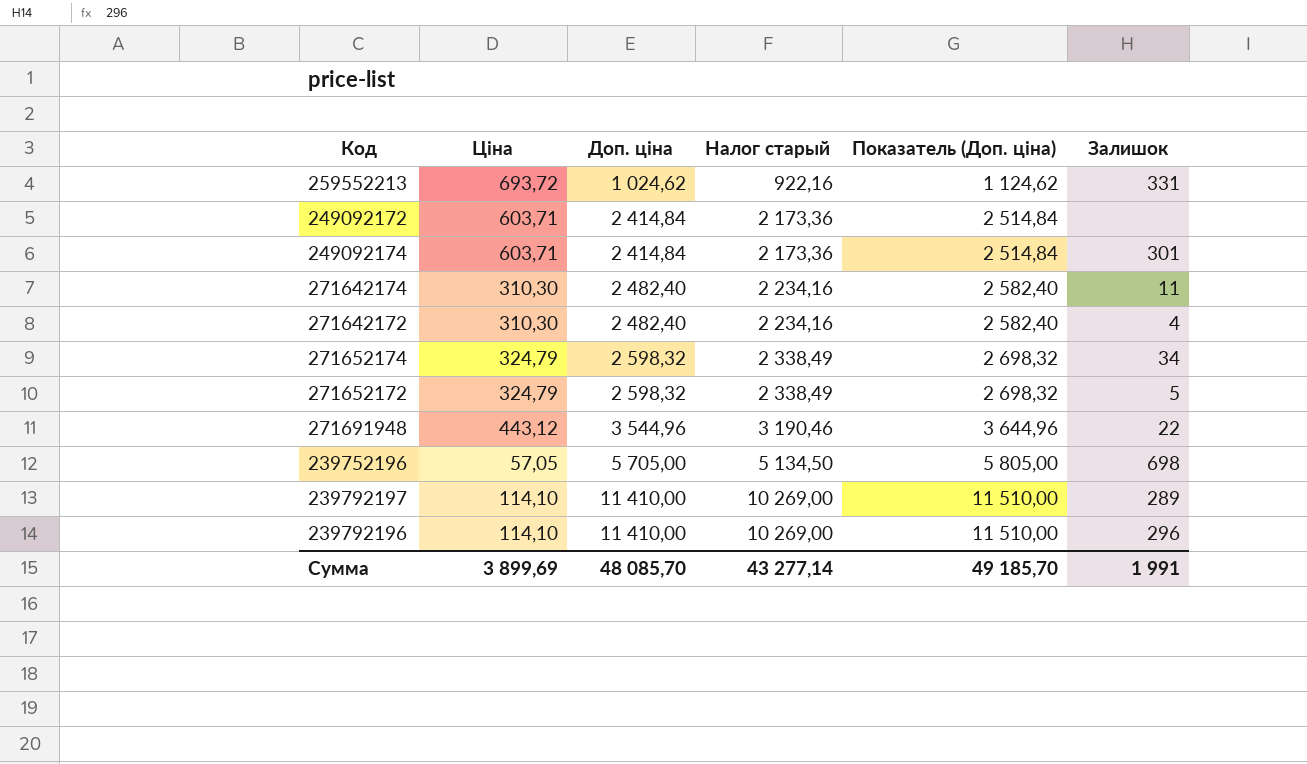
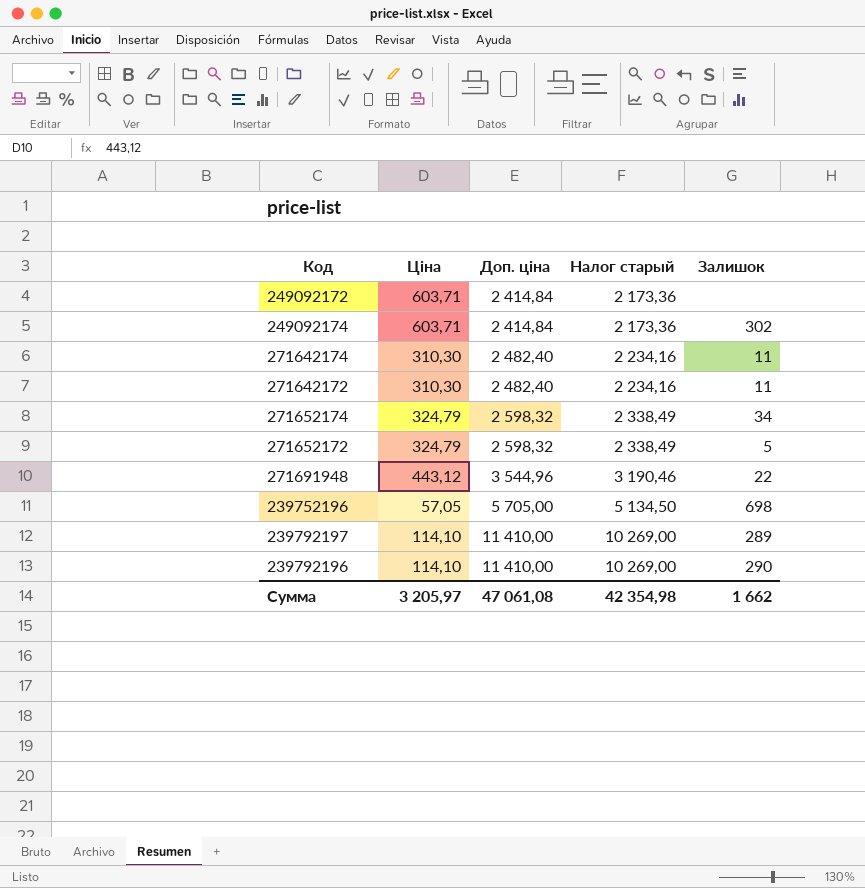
column Показатель (Доп. ціна) | formula: [Доп. ціна] + 100 -> none
row 259552213: 693,72 | 1 024,62 | 922,16 | 1 124,62 | 331 -> none
249092174 | Залишок: 301 -> 302
271642172 | Залишок: 4 -> 11
239792196 | Залишок: 296 -> 290
Сумма | Ціна: 3 899,69 -> 3 205,97
Сумма | Доп. ціна: 48 085,70 -> 47 061,08
Сумма | Налог старый: 43 277,14 -> 42 354,98
Сумма | Залишок: 1 991 -> 1 662

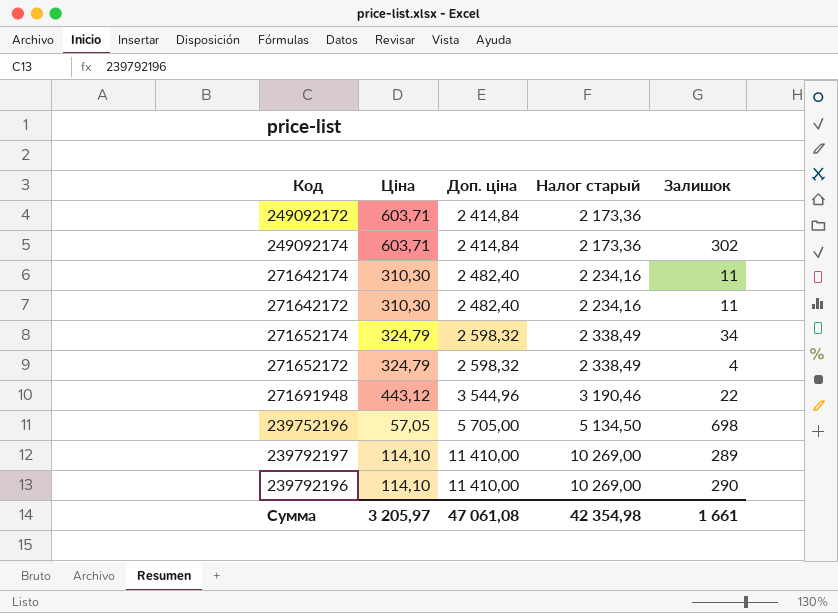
271652172 | Залишок: 5 -> 4
Сумма | Залишок: 1 662 -> 1 661

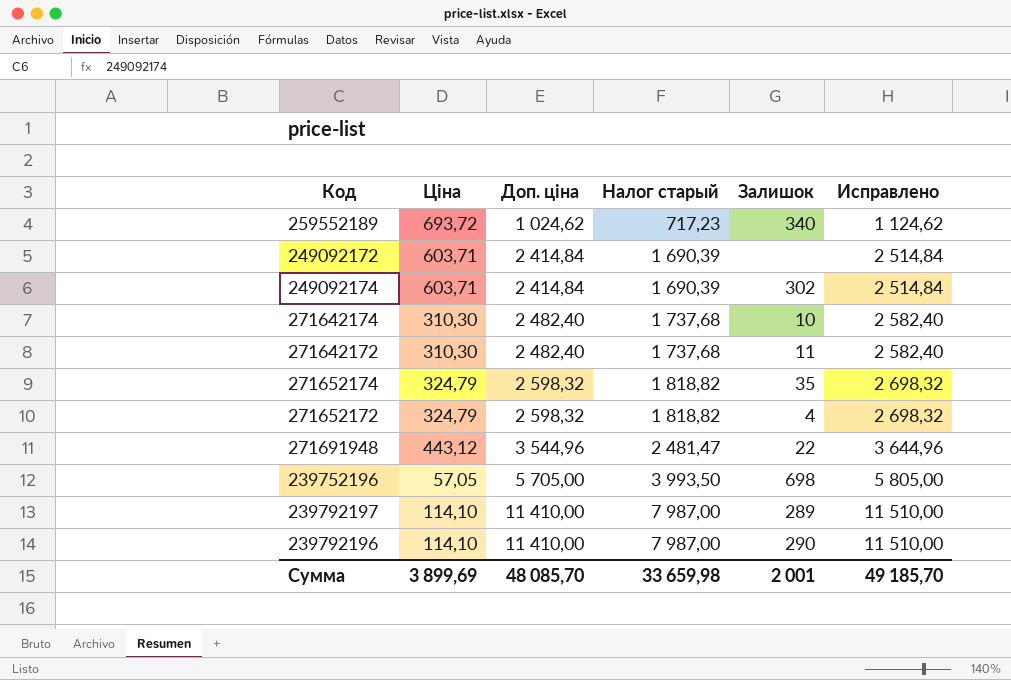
column Налог старый | formula: [Доп. ціна] * 0,9 -> [Доп. ціна] * 0,7
column Исправлено | formula: none -> [Доп. ціна] + 100
row 259552189: none -> 693,72 | 1 024,62 | 717,23 | 340 | 1 124,62
271642174 | Залишок: 11 -> 10
271652174 | Залишок: 34 -> 35
Сумма | Ціна: 3 205,97 -> 3 899,69
Сумма | Доп. ціна: 47 061,08 -> 48 085,70
Сумма | Налог старый: 42 354,98 -> 33 659,98
Сумма | Залишок: 1 661 -> 2 001

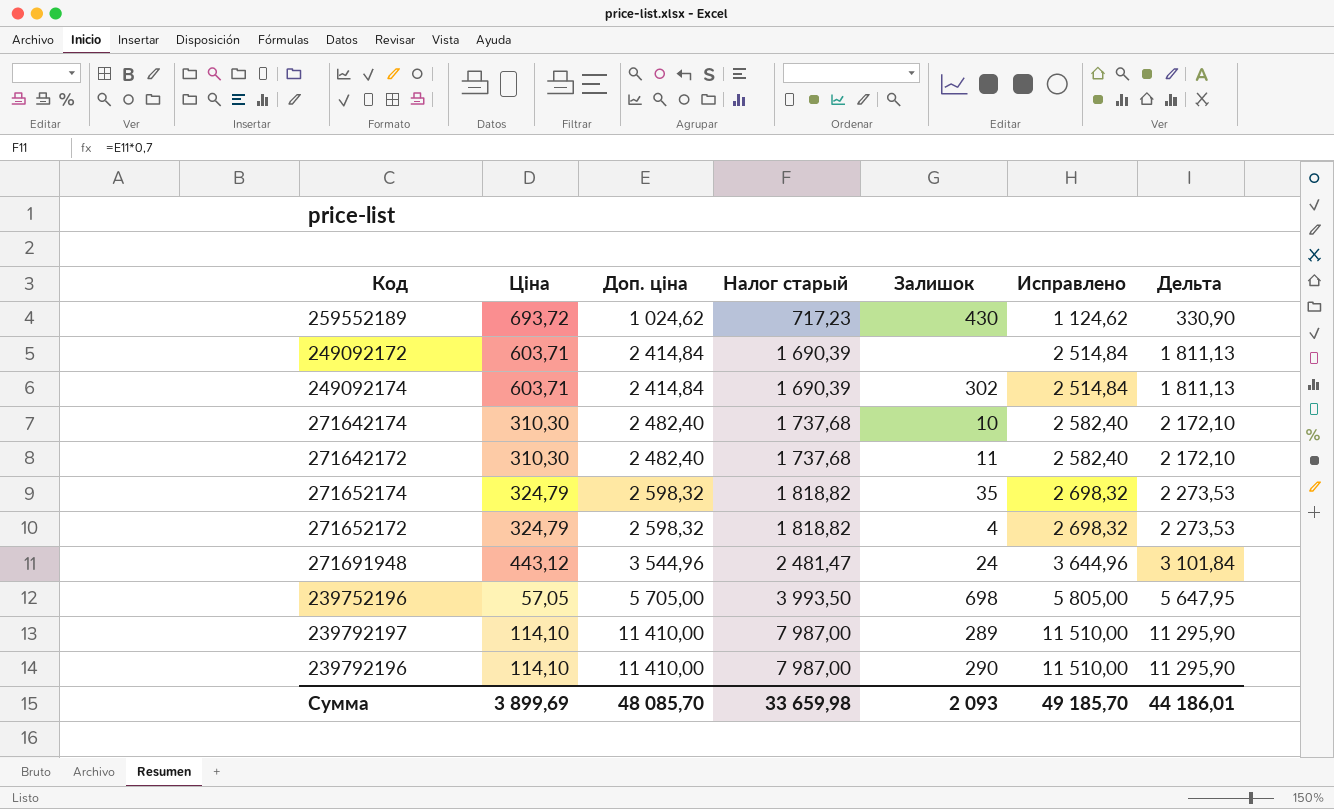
column Дельта | formula: none -> [Доп. ціна] - [Ціна]
259552189 | Залишок: 340 -> 430
271691948 | Залишок: 22 -> 24
Сумма | Залишок: 2 001 -> 2 093

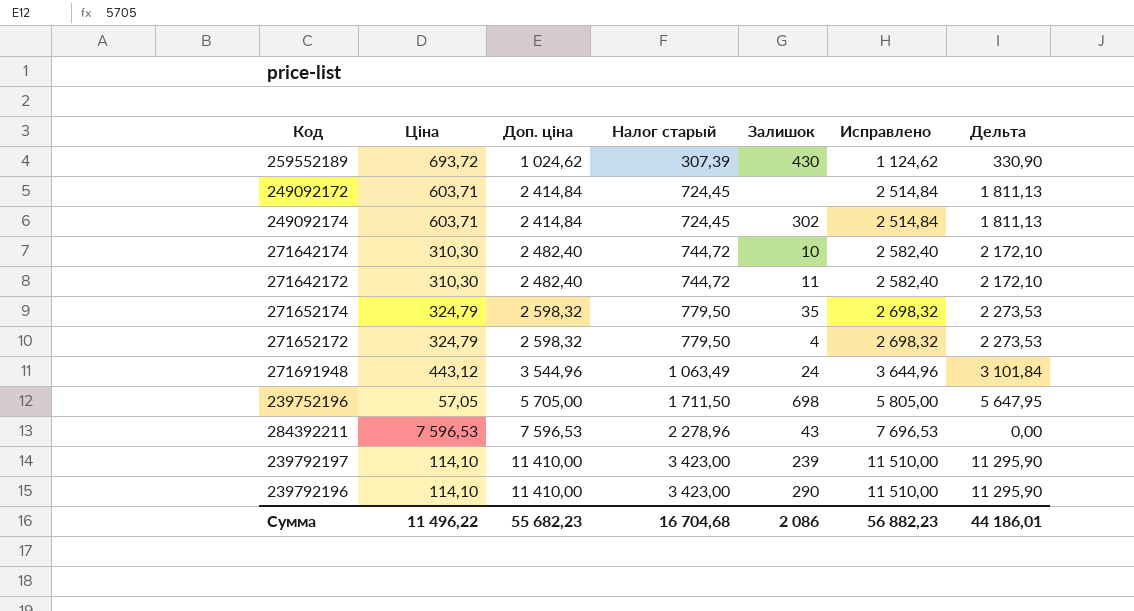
column Налог старый | formula: [Доп. ціна] * 0,7 -> [Доп. ціна] * 0,3
row 284392211: none -> 7 596,53 | 7 596,53 | 2 278,96 | 43 | 7 696,53 | 0,00
239792197 | Залишок: 289 -> 239
Сумма | Ціна: 3 899,69 -> 11 496,22
Сумма | Доп. ціна: 48 085,70 -> 55 682,23
Сумма | Налог старый: 33 659,98 -> 16 704,68
Сумма | Залишок: 2 093 -> 2 086
Сумма | Исправлено: 49 185,70 -> 56 882,23

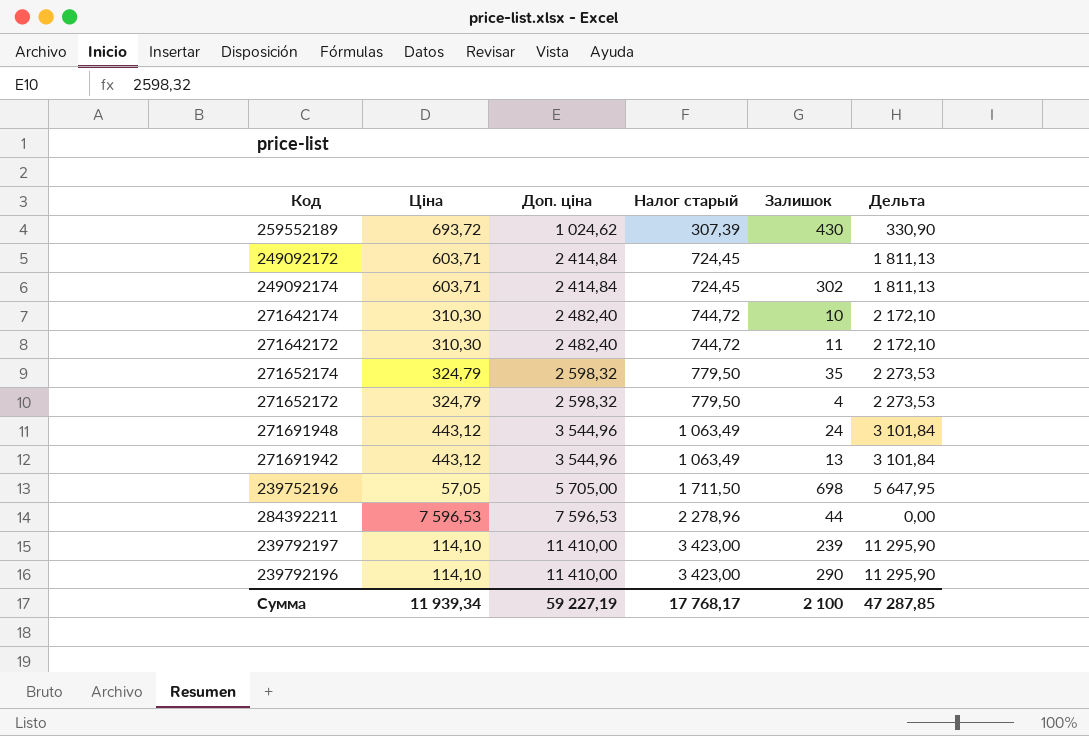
column Исправлено | formula: [Доп. ціна] + 100 -> none
row 271691942: none -> 443,12 | 3 544,96 | 1 063,49 | 13 | 3 101,84
284392211 | Залишок: 43 -> 44
Сумма | Ціна: 11 496,22 -> 11 939,34
Сумма | Доп. ціна: 55 682,23 -> 59 227,19
Сумма | Налог старый: 16 704,68 -> 17 768,17
Сумма | Залишок: 2 086 -> 2 100
Сумма | Дельта: 44 186,01 -> 47 287,85

